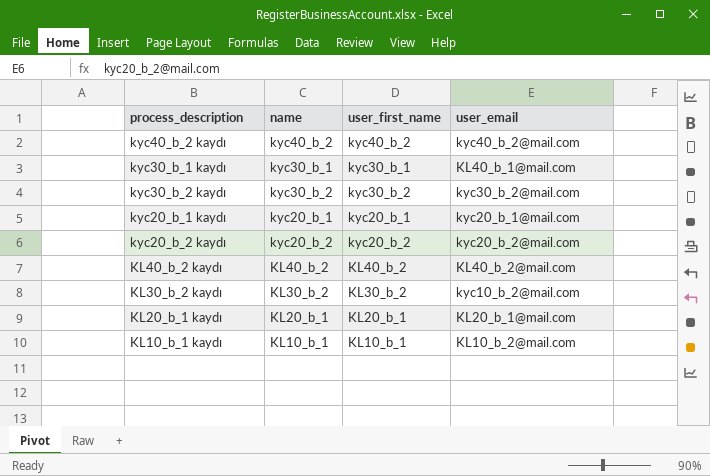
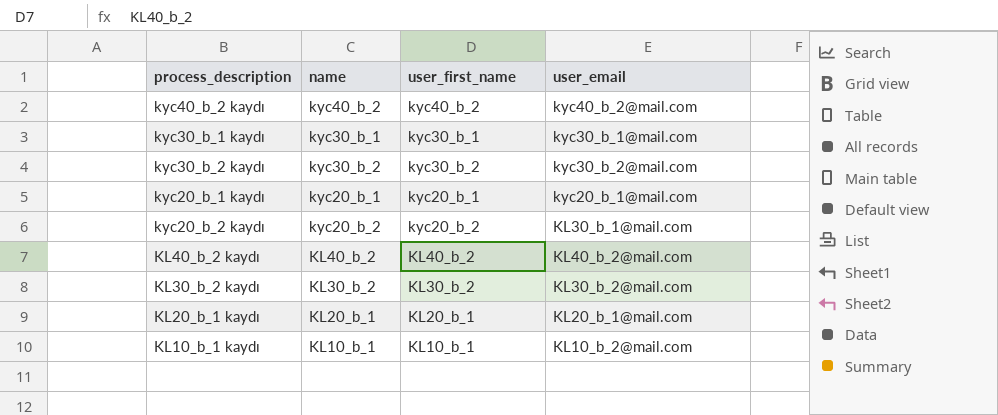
kyc30_b_1 kaydı | user_email: KL40_b_1@mail.com -> kyc30_b_1@mail.com
kyc20_b_2 kaydı | user_email: kyc20_b_2@mail.com -> KL30_b_1@mail.com
KL30_b_2 kaydı | user_email: kyc10_b_2@mail.com -> KL30_b_2@mail.com

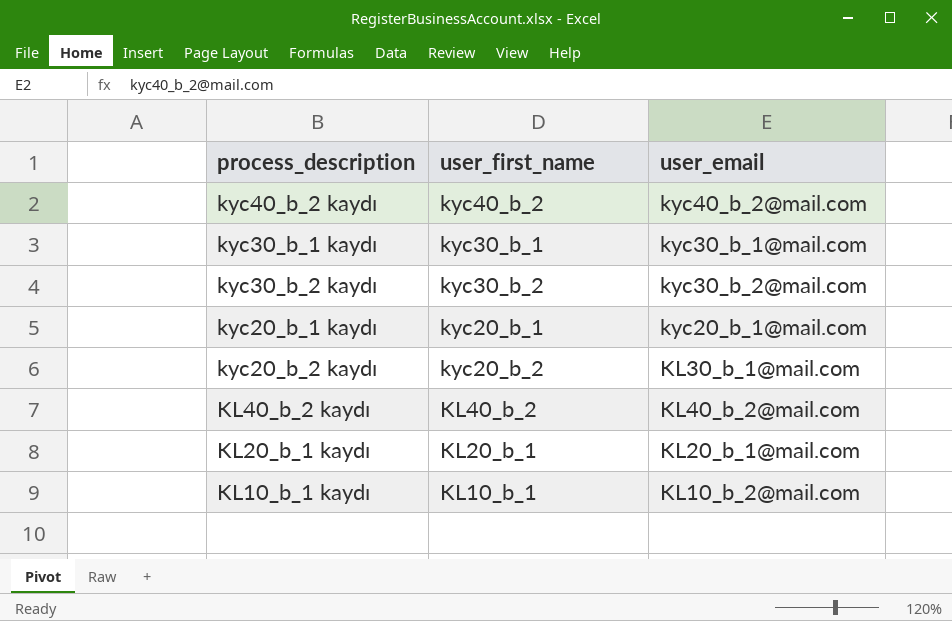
column name | position: 2 -> none
row KL30_b_2 kaydı: KL30_b_2 | KL30_b_2 | KL30_b_2@mail.com -> none

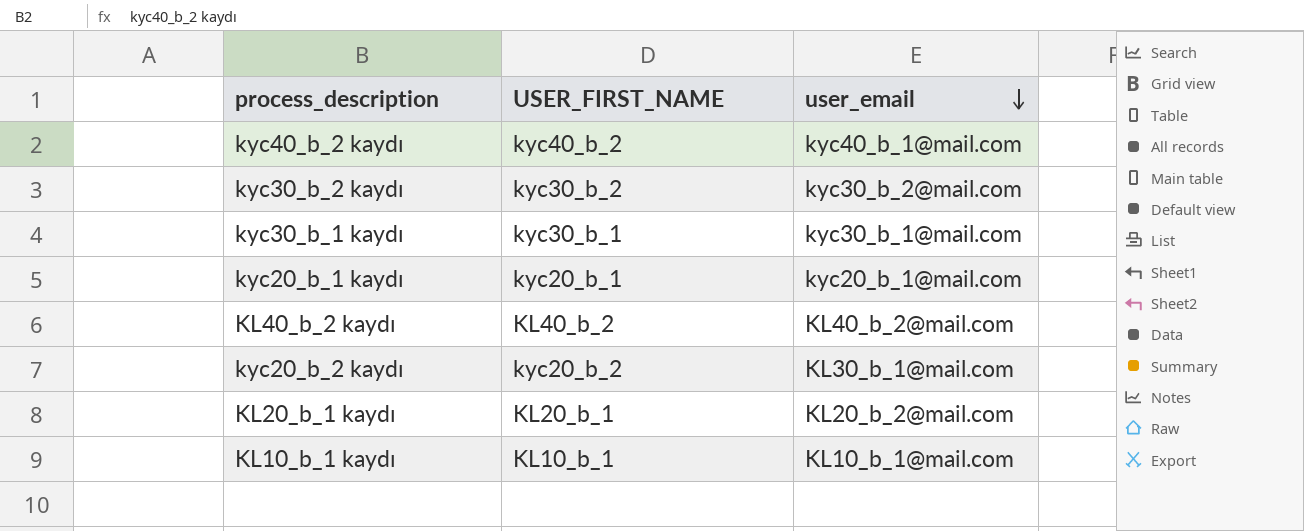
row order: none -> user_email descending
column name: user_first_name -> USER_FIRST_NAME
kyc40_b_2 kaydı | user_email: kyc40_b_2@mail.com -> kyc40_b_1@mail.com
KL20_b_1 kaydı | user_email: KL20_b_1@mail.com -> KL20_b_2@mail.com
KL10_b_1 kaydı | user_email: KL10_b_2@mail.com -> KL10_b_1@mail.com

